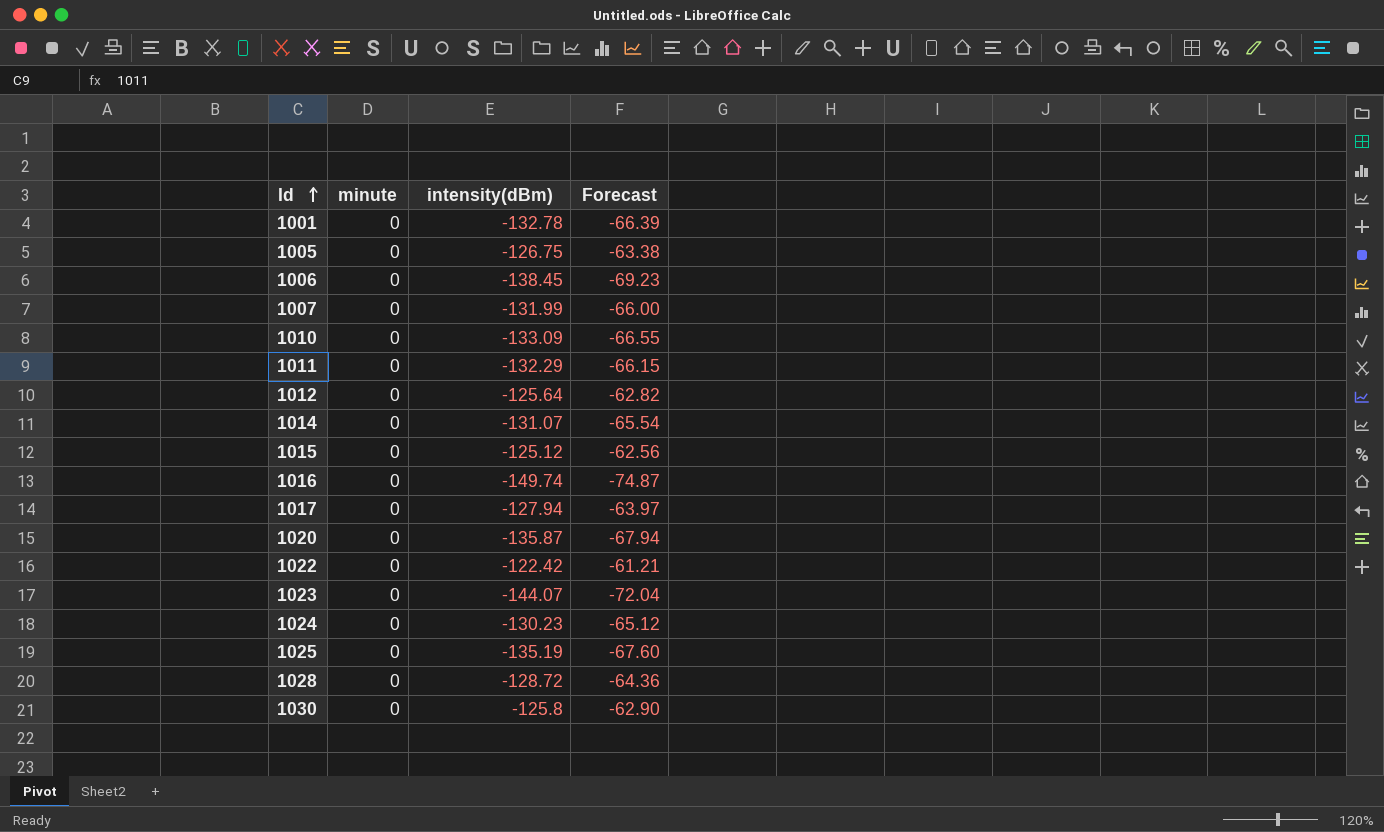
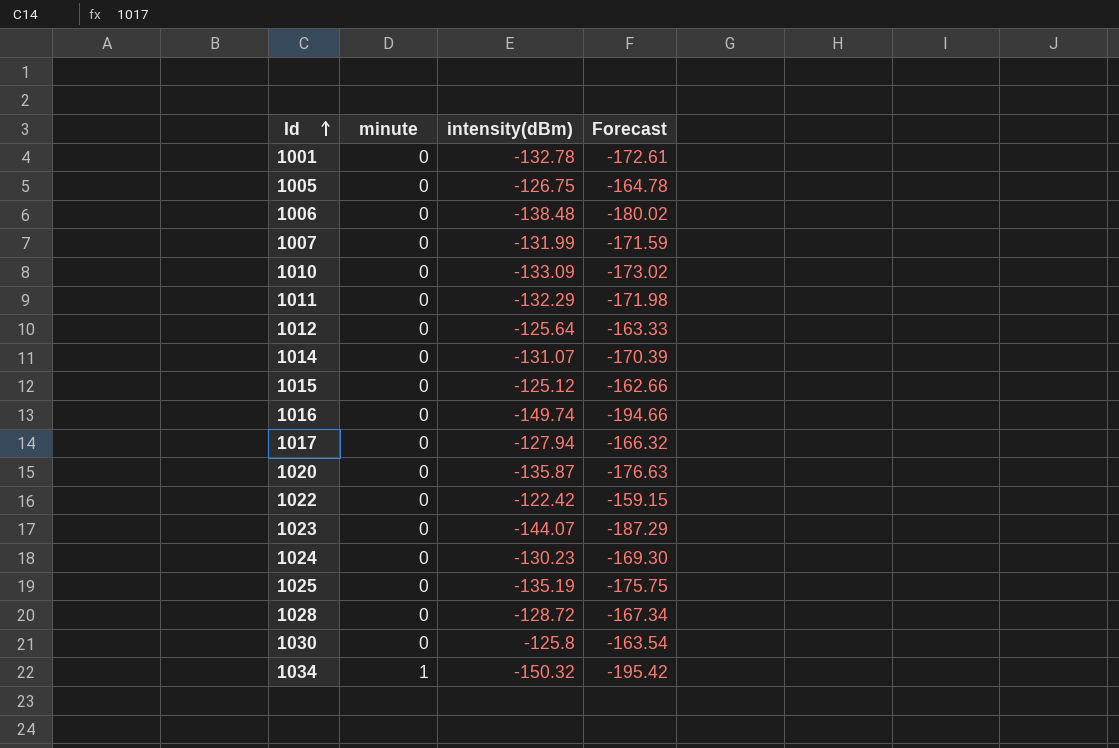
column Forecast | formula: [intensity(dBm)] * 0.5 -> [intensity(dBm)] * 1.3
1006 | intensity(dBm): -138.45 -> -138.48
row 1034: none -> 1 | -150.32 | -195.42

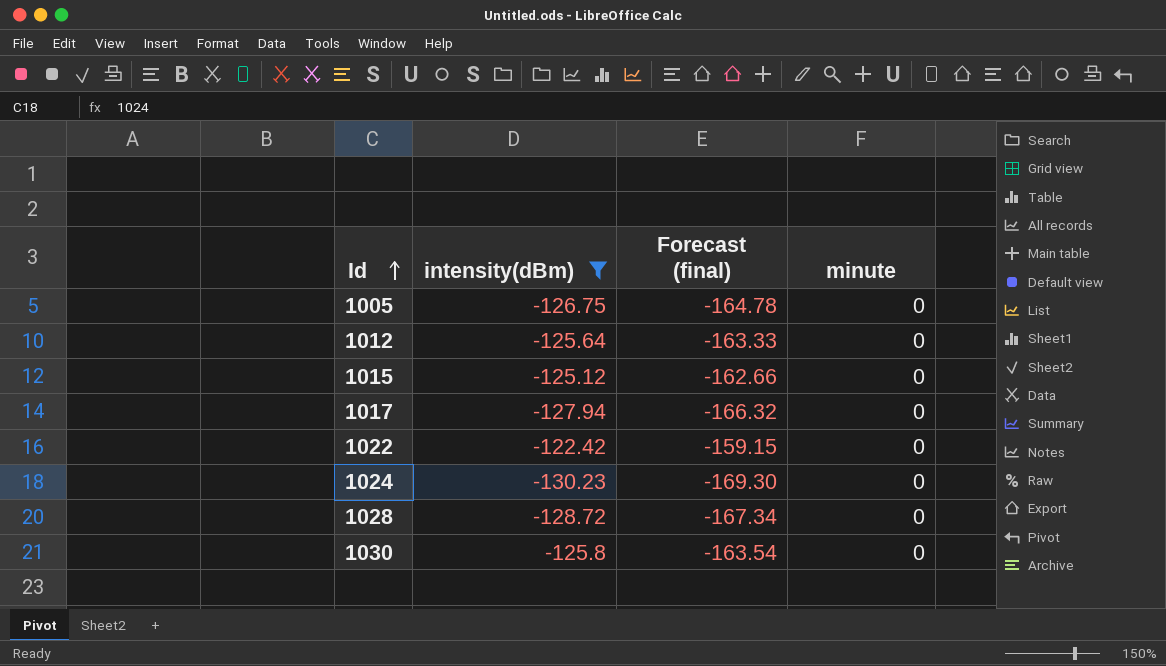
filter: none -> intensity(dBm) >= -130.23
column name: Forecast -> Forecast (final)
column minute | position: 2 -> 4

